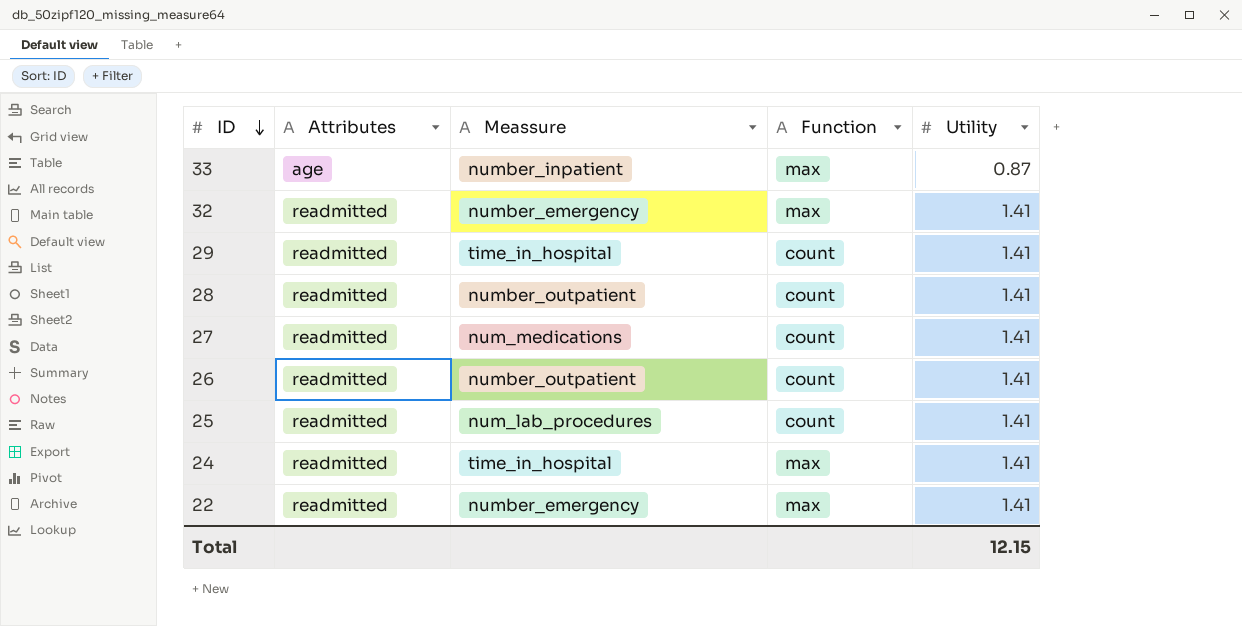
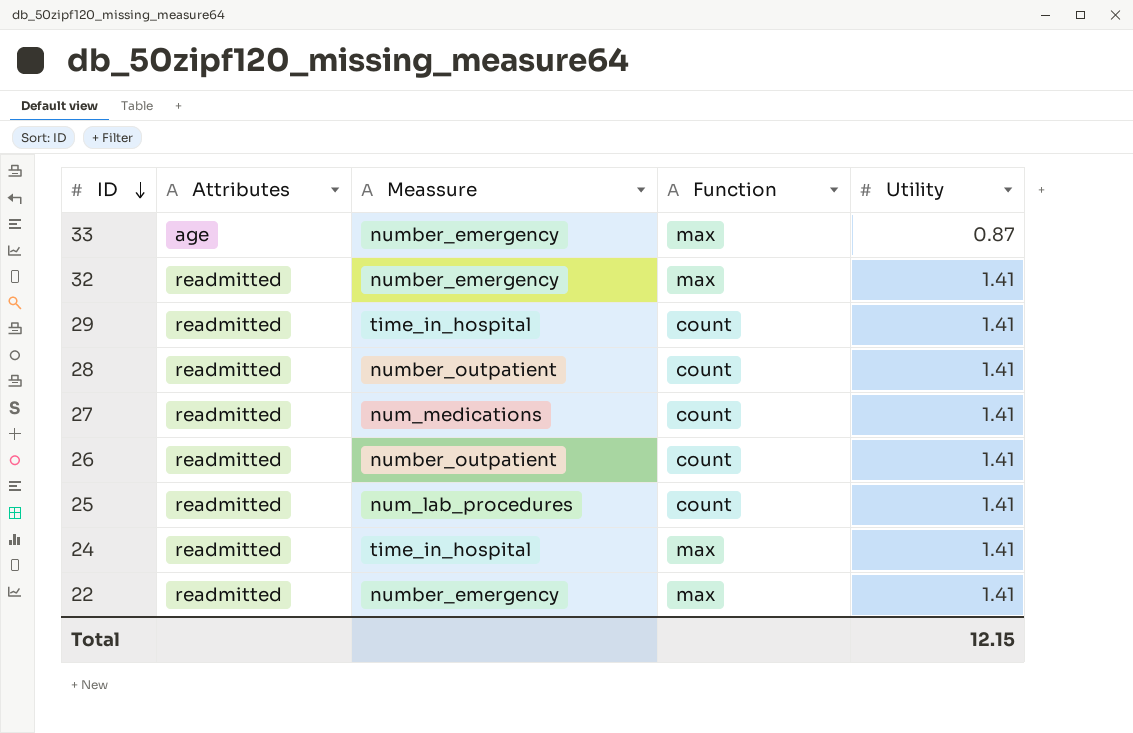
33 | Meassure: number_inpatient -> number_emergency

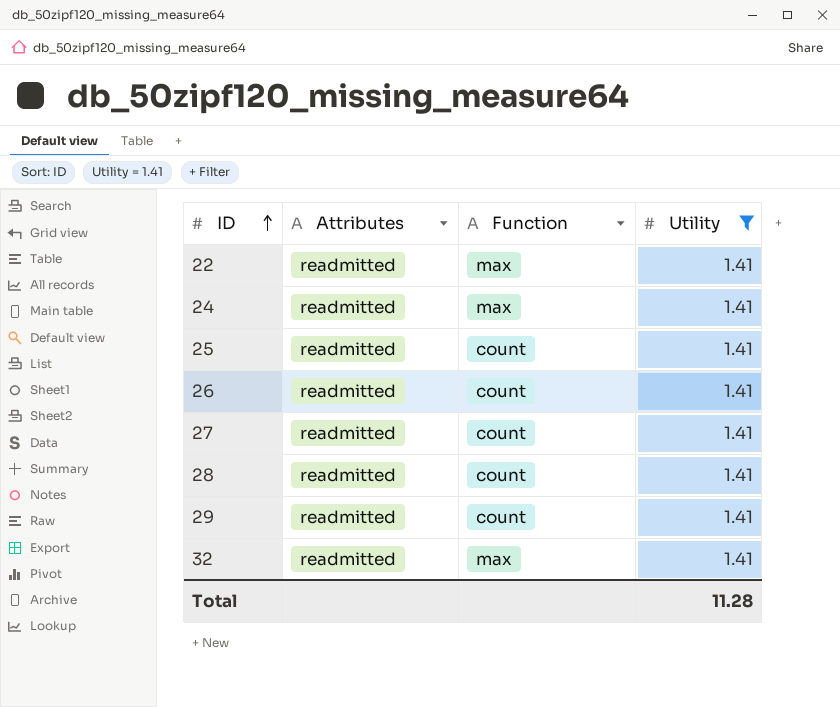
filter: none -> Utility = 1.41
row order: ID descending -> ID ascending
column Meassure | position: 3 -> none
Total | Utility: 12.15 -> 11.28

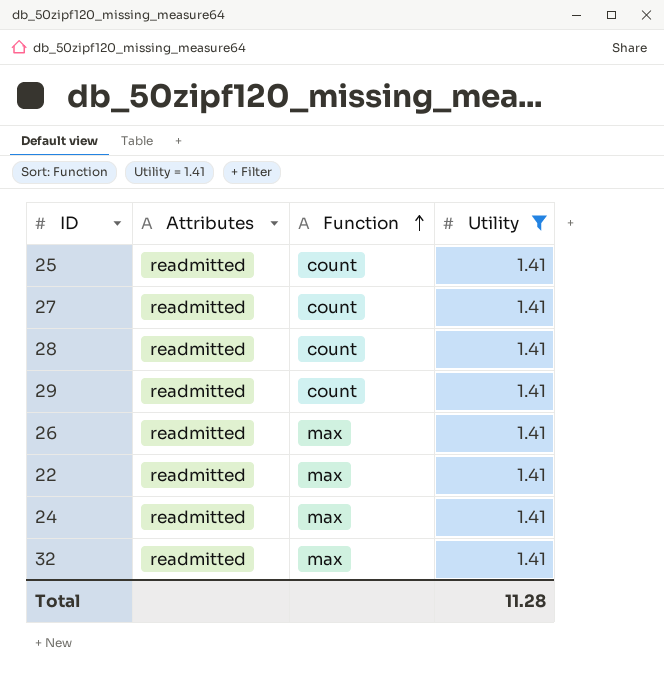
row order: ID ascending -> Function ascending
26 | Function: count -> max

